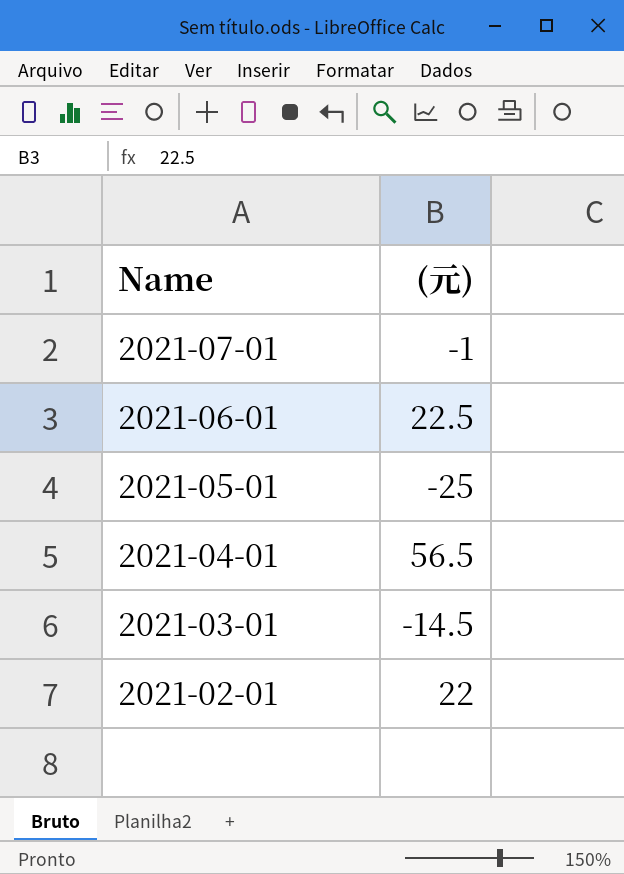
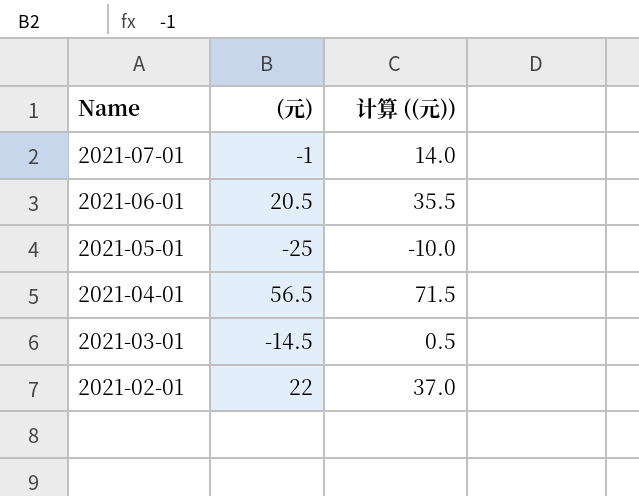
column 计算 ((元)) | formula: none -> [(元)] + 15
2021-06-01 | (元): 22.5 -> 20.5

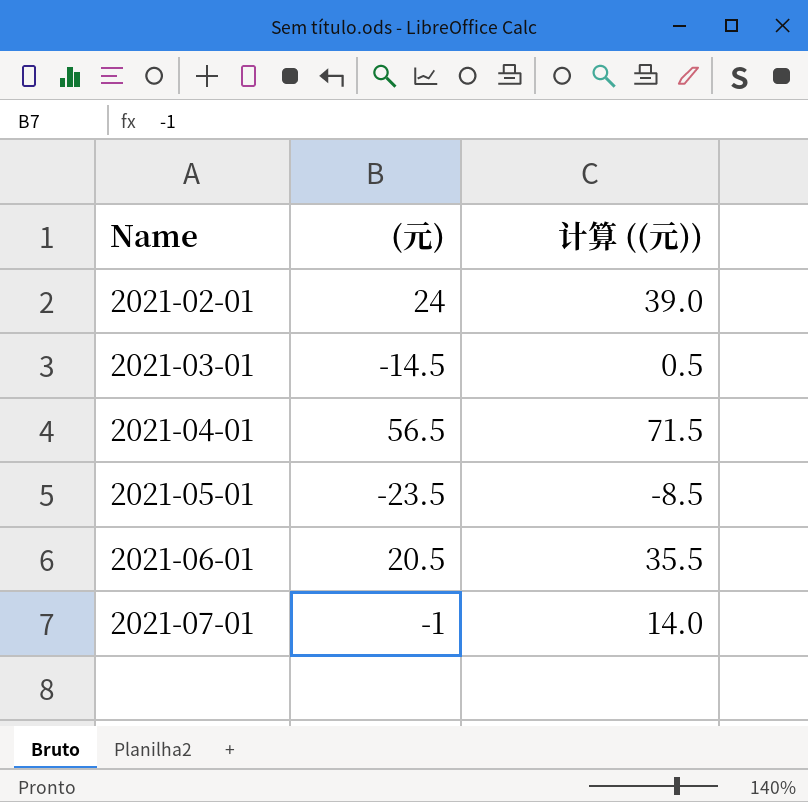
row order: Name descending -> Name ascending
2021-02-01 | (元): 22 -> 24
2021-02-01 | 计算 ((元)): 37.0 -> 39.0
2021-05-01 | (元): -25 -> -23.5
2021-05-01 | 计算 ((元)): -10.0 -> -8.5

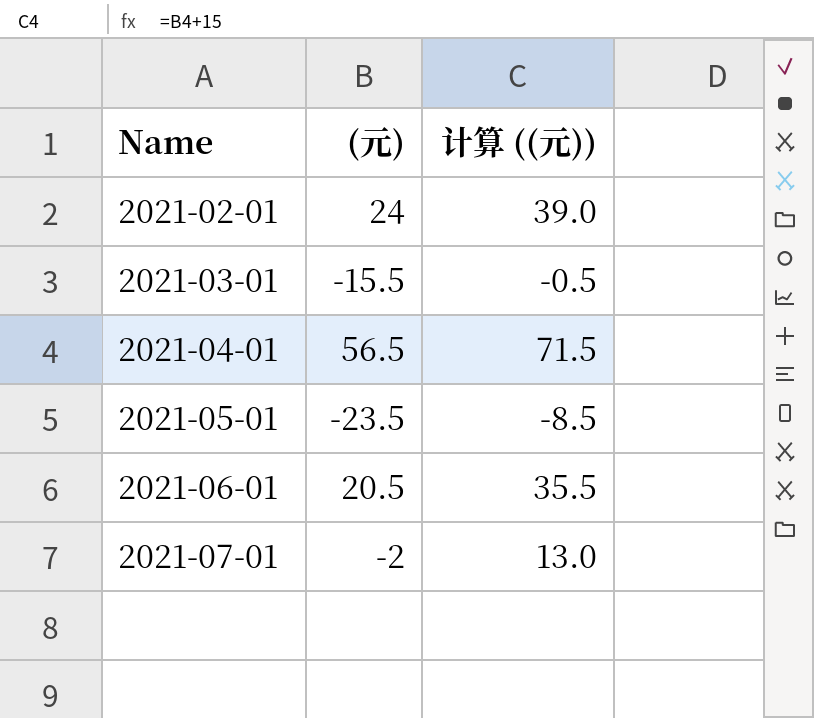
2021-03-01 | (元): -14.5 -> -15.5
2021-03-01 | 计算 ((元)): 0.5 -> -0.5
2021-07-01 | (元): -1 -> -2
2021-07-01 | 计算 ((元)): 14.0 -> 13.0

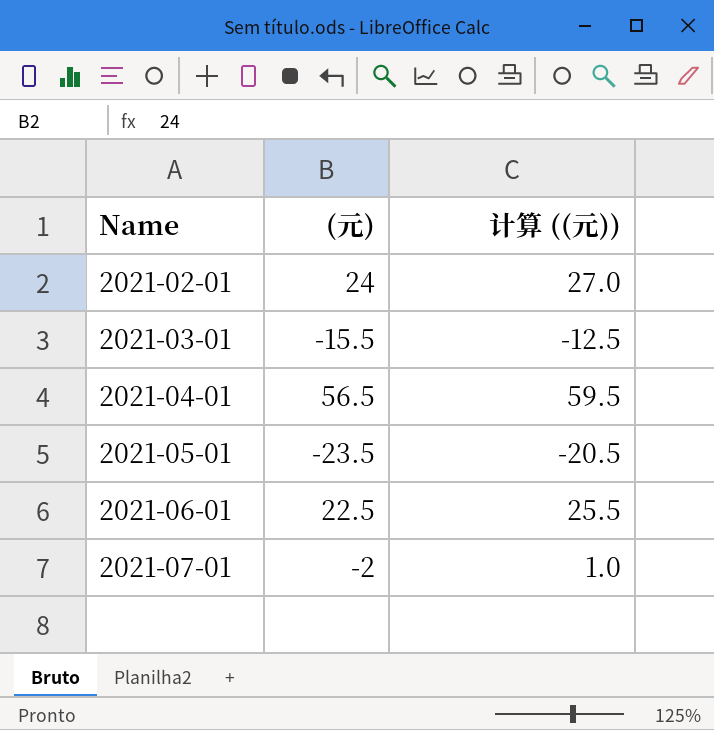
column 计算 ((元)) | formula: [(元)] + 15 -> [(元)] + 3
2021-06-01 | (元): 20.5 -> 22.5

